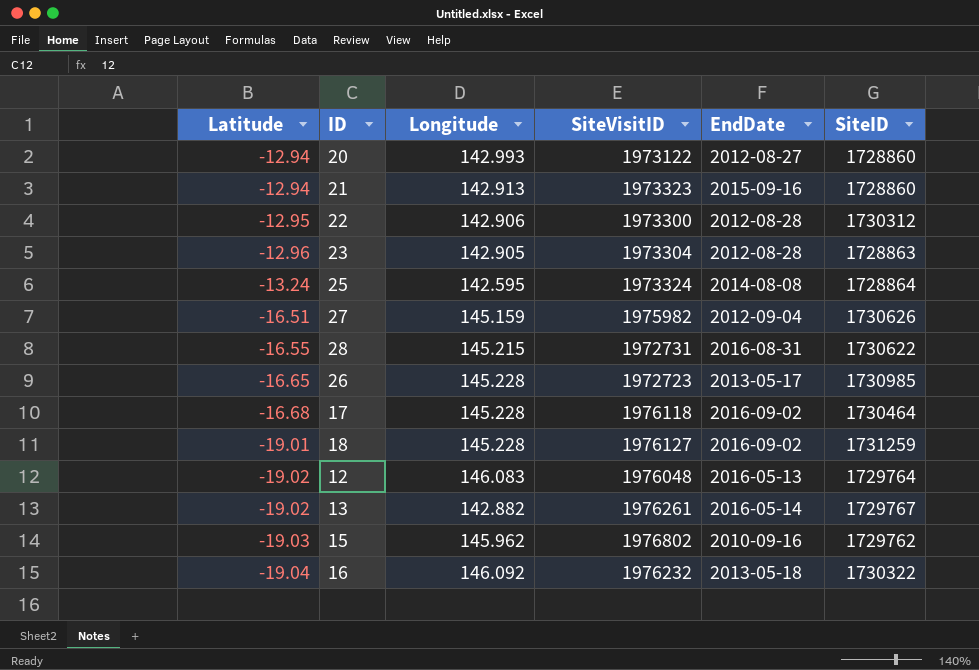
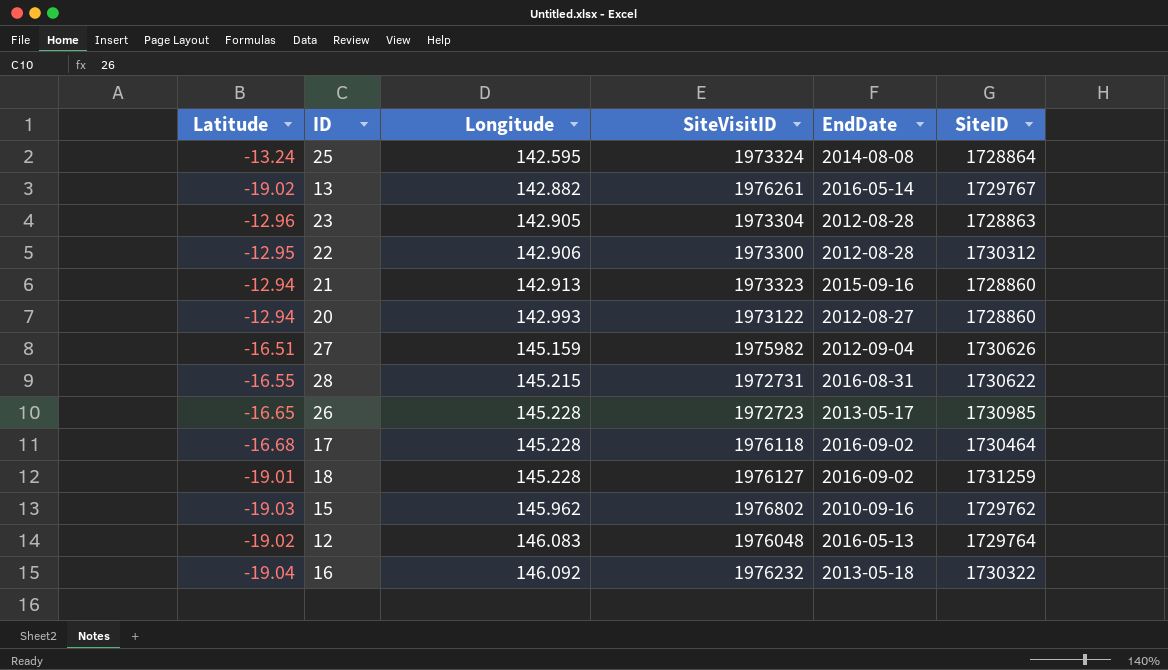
row order: Latitude descending -> Longitude ascending

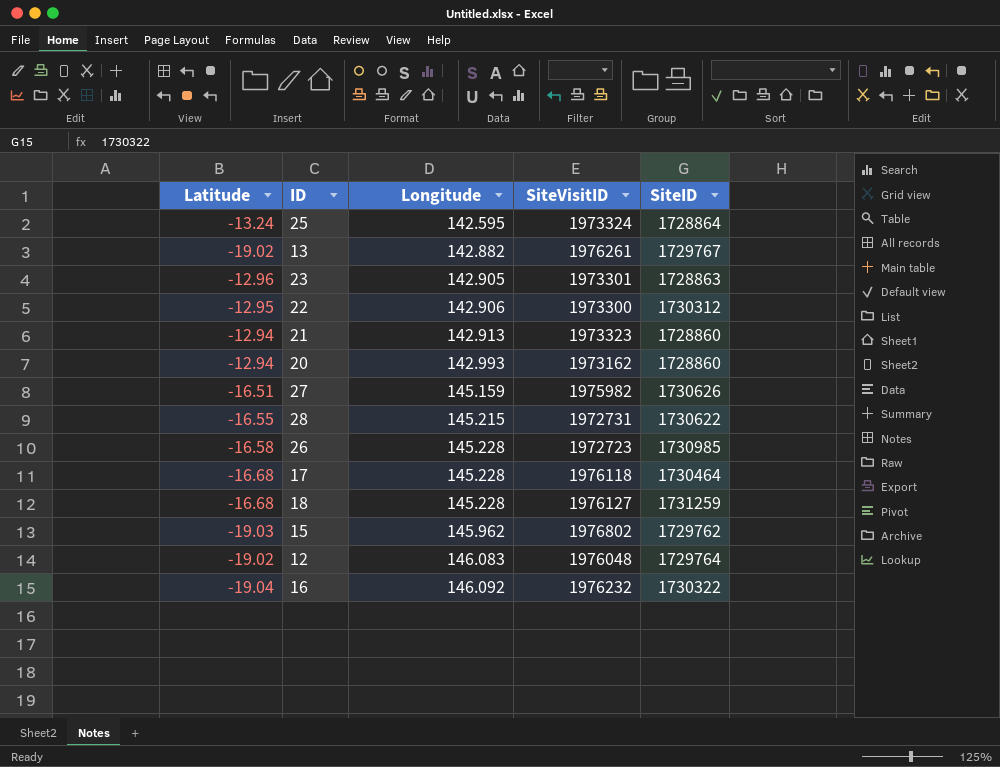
column EndDate | position: 5 -> none
23 | SiteVisitID: 1973304 -> 1973301
20 | SiteVisitID: 1973122 -> 1973162
26 | Latitude: -16.65 -> -16.58
18 | Latitude: -19.01 -> -16.68

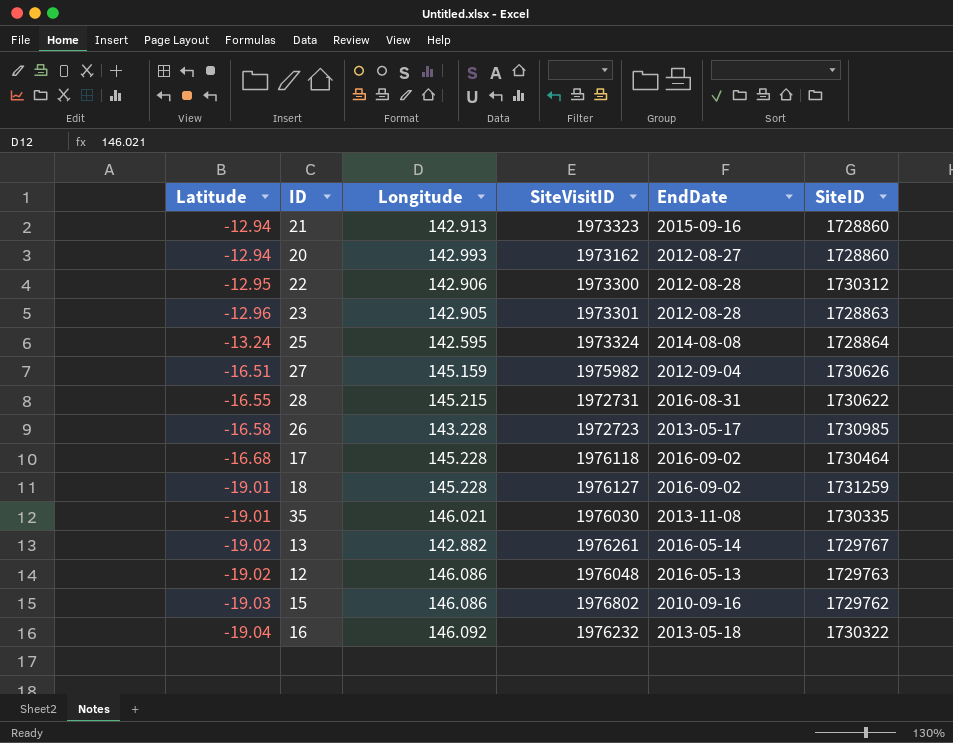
row order: Longitude ascending -> Latitude descending
column EndDate | position: none -> 5
26 | Longitude: 145.228 -> 143.228
18 | Latitude: -16.68 -> -19.01
row 35: none -> -19.01 | 146.021 | 1976030 | 2013-11-08 | 1730335
12 | Longitude: 146.083 -> 146.086
12 | SiteID: 1729764 -> 1729763
15 | Longitude: 145.962 -> 146.086

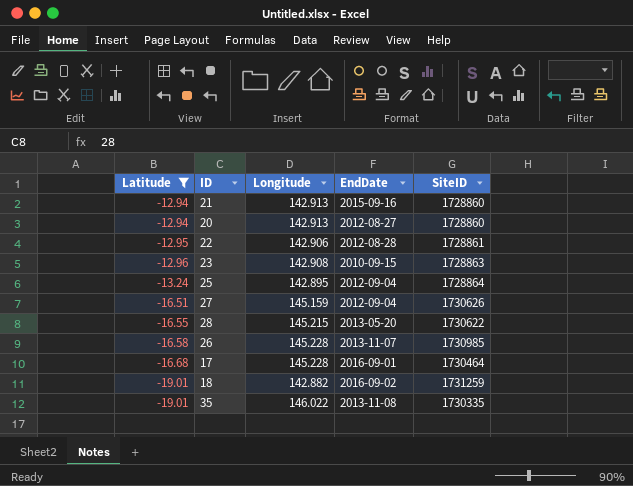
filter: none -> Latitude >= -19.01
column SiteVisitID | position: 4 -> none
20 | Longitude: 142.993 -> 142.913
22 | SiteID: 1730312 -> 1728861
23 | Longitude: 142.905 -> 142.908
23 | EndDate: 2012-08-28 -> 2010-09-15
25 | Longitude: 142.595 -> 142.895
25 | EndDate: 2014-08-08 -> 2012-09-04
28 | EndDate: 2016-08-31 -> 2013-05-20
26 | Longitude: 143.228 -> 145.228
26 | EndDate: 2013-05-17 -> 2013-11-07
17 | EndDate: 2016-09-02 -> 2016-09-01
18 | Longitude: 145.228 -> 142.882
35 | Longitude: 146.021 -> 146.022

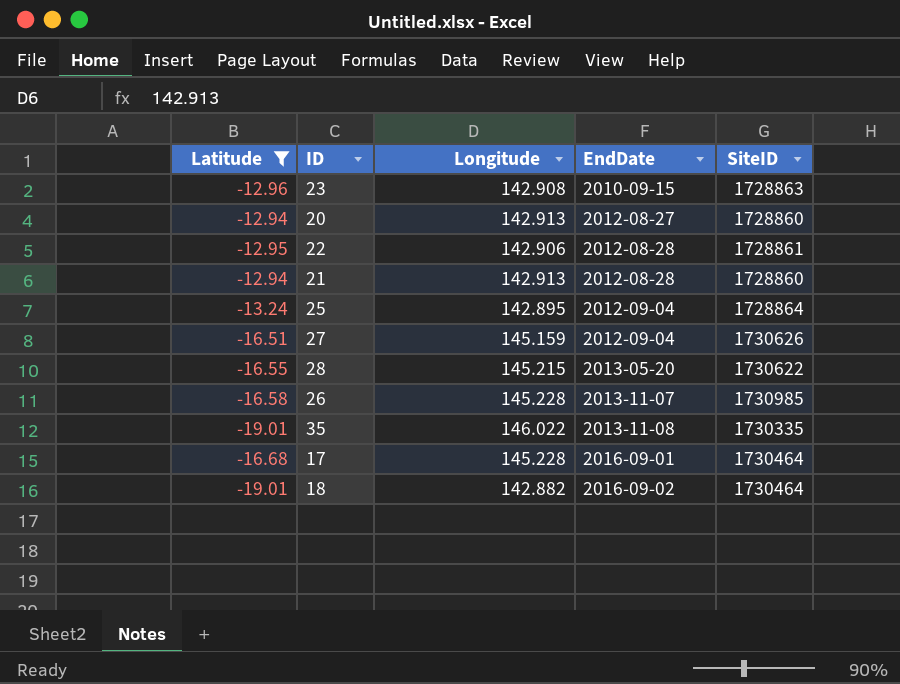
row order: Latitude descending -> EndDate ascending
21 | EndDate: 2015-09-16 -> 2012-08-28
18 | SiteID: 1731259 -> 1730464

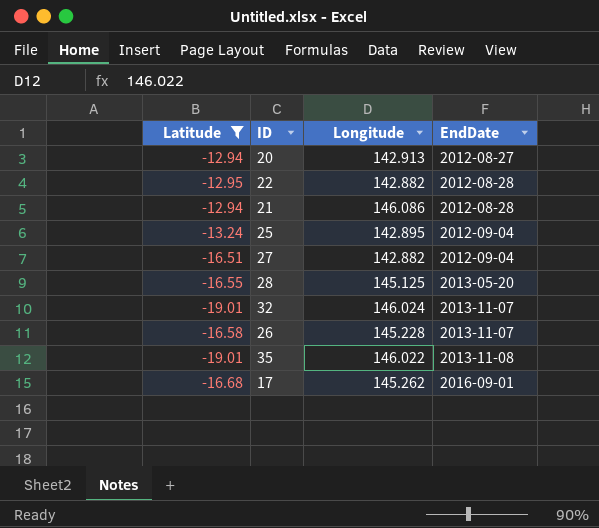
column SiteID | position: 5 -> none
row 23: -12.96 | 142.908 | 2010-09-15 | 1728863 -> none
row 18: -19.01 | 142.882 | 2016-09-02 | 1730464 -> none
22 | Longitude: 142.906 -> 142.882
21 | Longitude: 142.913 -> 146.086
27 | Longitude: 145.159 -> 142.882
28 | Longitude: 145.215 -> 145.125
row 32: none -> -19.01 | 146.024 | 2013-11-07
17 | Longitude: 145.228 -> 145.262

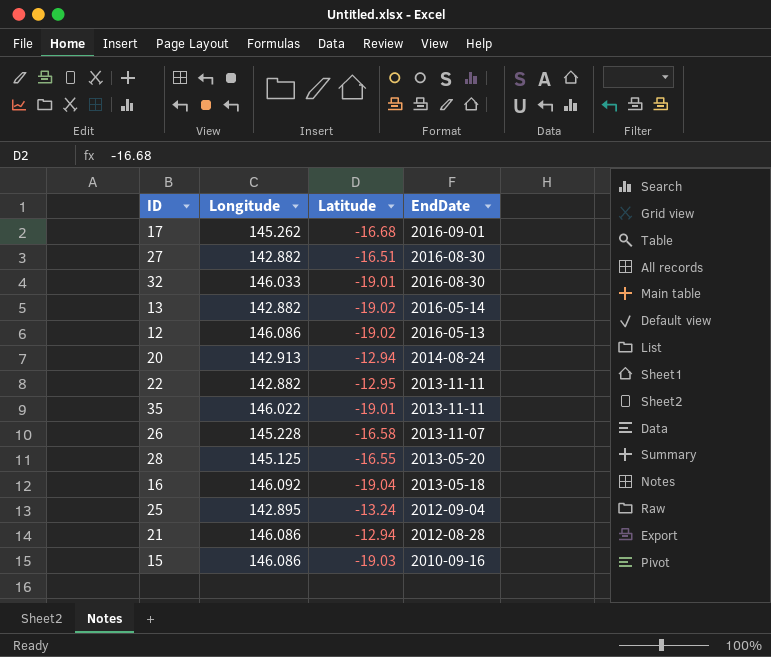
filter: Latitude >= -19.01 -> none
row order: EndDate ascending -> EndDate descending
column Latitude | position: 1 -> 3
27 | EndDate: 2012-09-04 -> 2016-08-30
32 | Longitude: 146.024 -> 146.033
32 | EndDate: 2013-11-07 -> 2016-08-30
20 | EndDate: 2012-08-27 -> 2014-08-24
22 | EndDate: 2012-08-28 -> 2013-11-11
35 | EndDate: 2013-11-08 -> 2013-11-11

